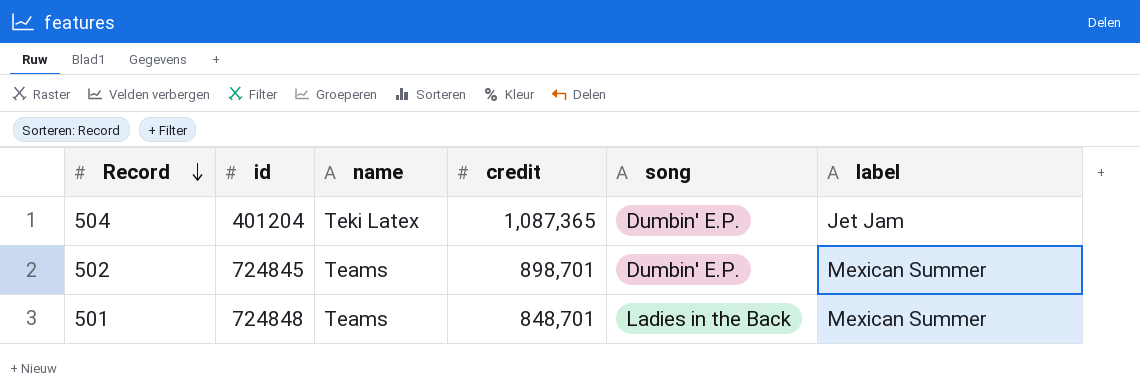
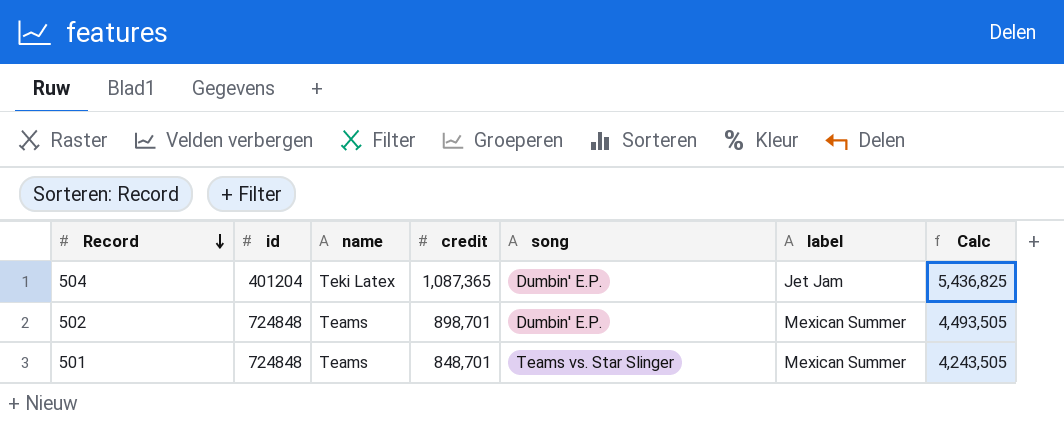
column Calc | formula: none -> [credit] * 5
502 | id: 724845 -> 724848
501 | song: Ladies in the Back -> Teams vs. Star Slinger

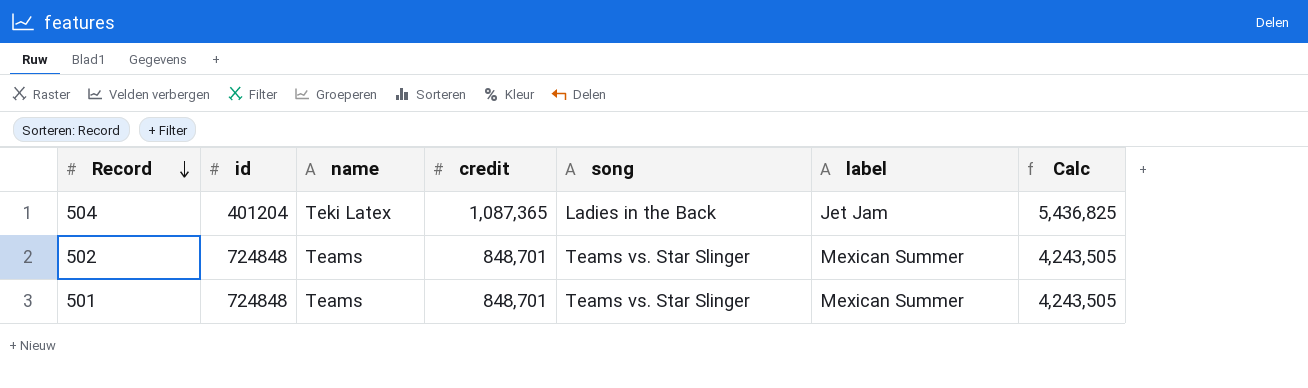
504 | song: Dumbin' E.P. -> Ladies in the Back
502 | credit: 898,701 -> 848,701
502 | song: Dumbin' E.P. -> Teams vs. Star Slinger
502 | Calc: 4,493,505 -> 4,243,505

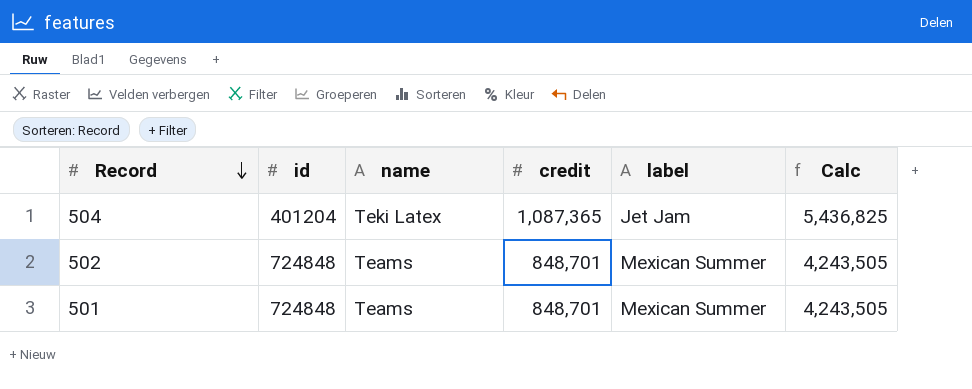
column song | position: 5 -> none

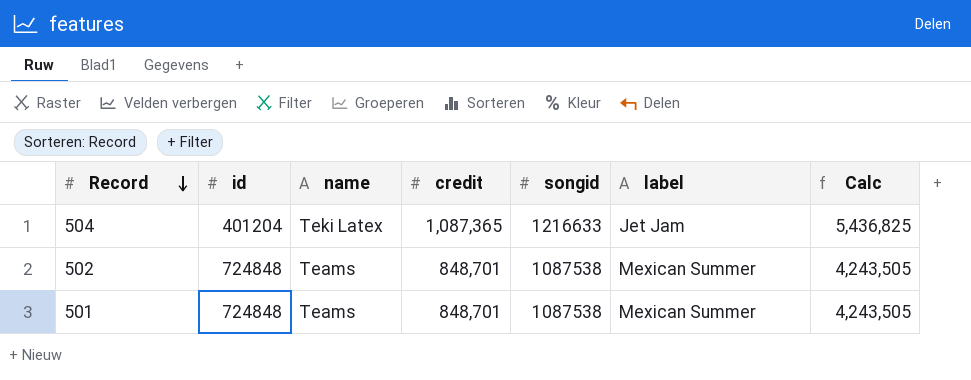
column songid | position: none -> 5

